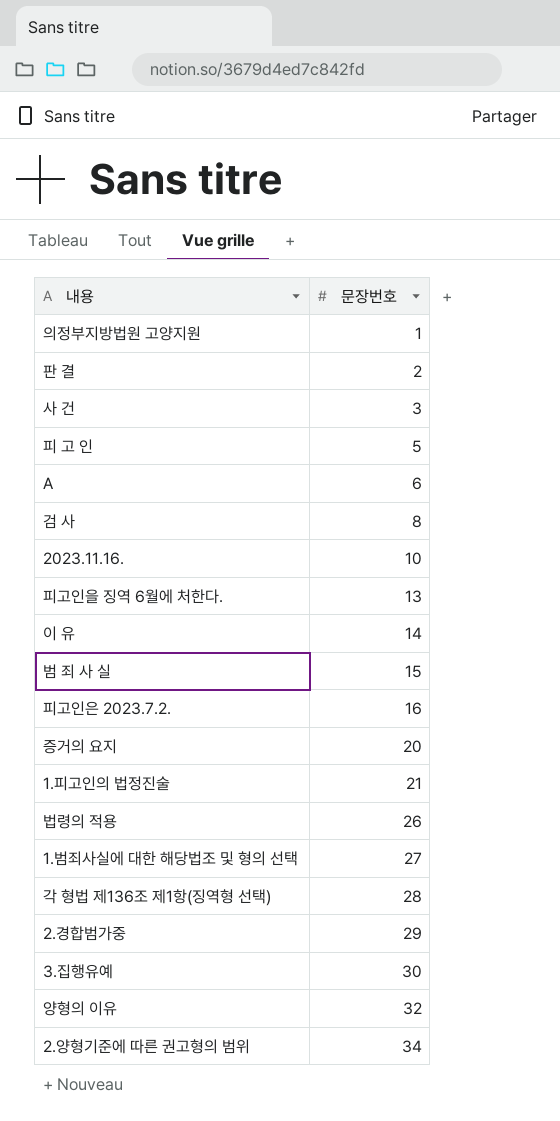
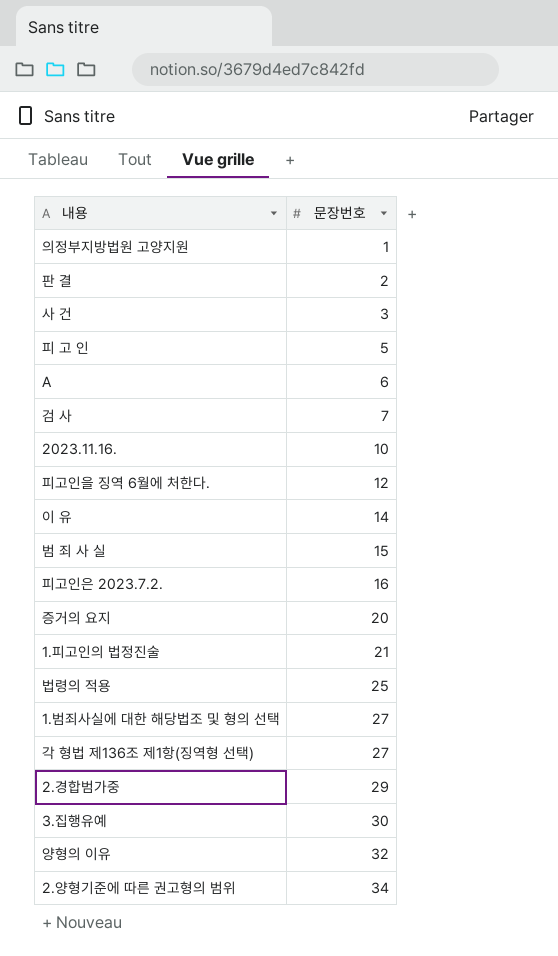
검 사 | 문장번호: 8 -> 7
피고인을 징역 6월에 처한다. | 문장번호: 13 -> 12
법령의 적용 | 문장번호: 26 -> 25
각 형법 제136조 제1항(징역형 선택) | 문장번호: 28 -> 27

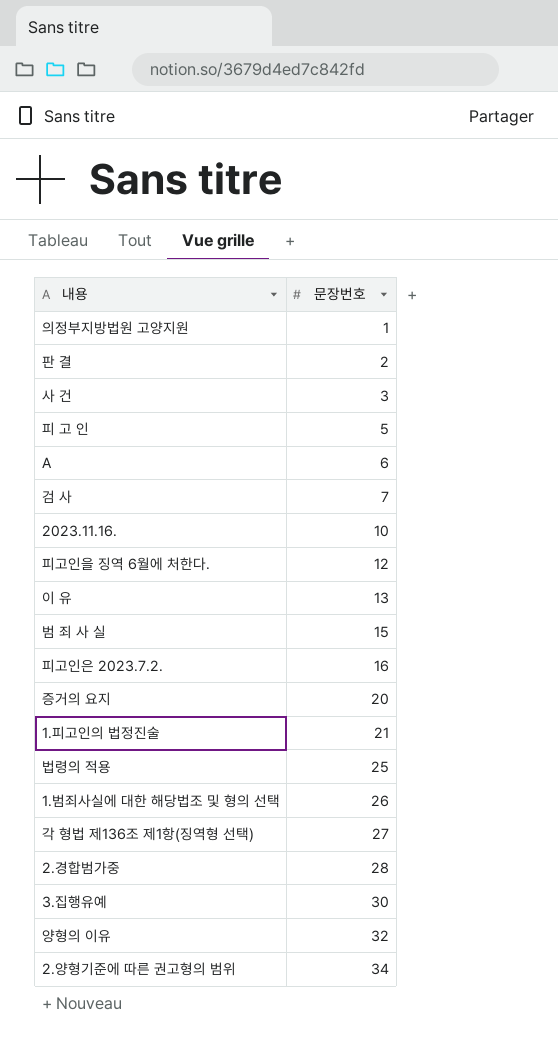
이 유 | 문장번호: 14 -> 13
1.범죄사실에 대한 해당법조 및 형의 선택 | 문장번호: 27 -> 26
2.경합범가중 | 문장번호: 29 -> 28

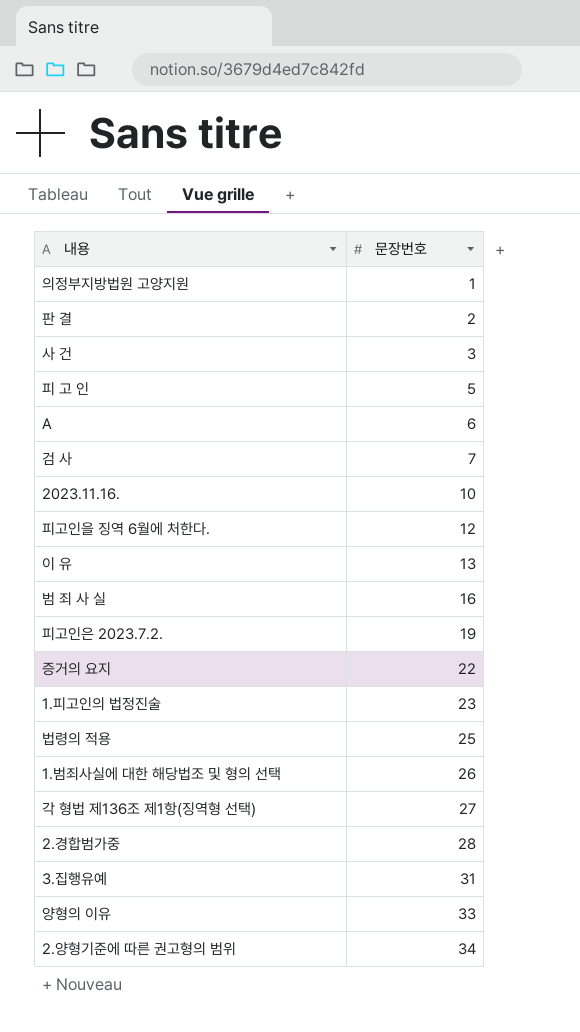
범 죄 사 실 | 문장번호: 15 -> 16
피고인은 2023.7.2. | 문장번호: 16 -> 19
증거의 요지 | 문장번호: 20 -> 22
1.피고인의 법정진술 | 문장번호: 21 -> 23
3.집행유예 | 문장번호: 30 -> 31
양형의 이유 | 문장번호: 32 -> 33

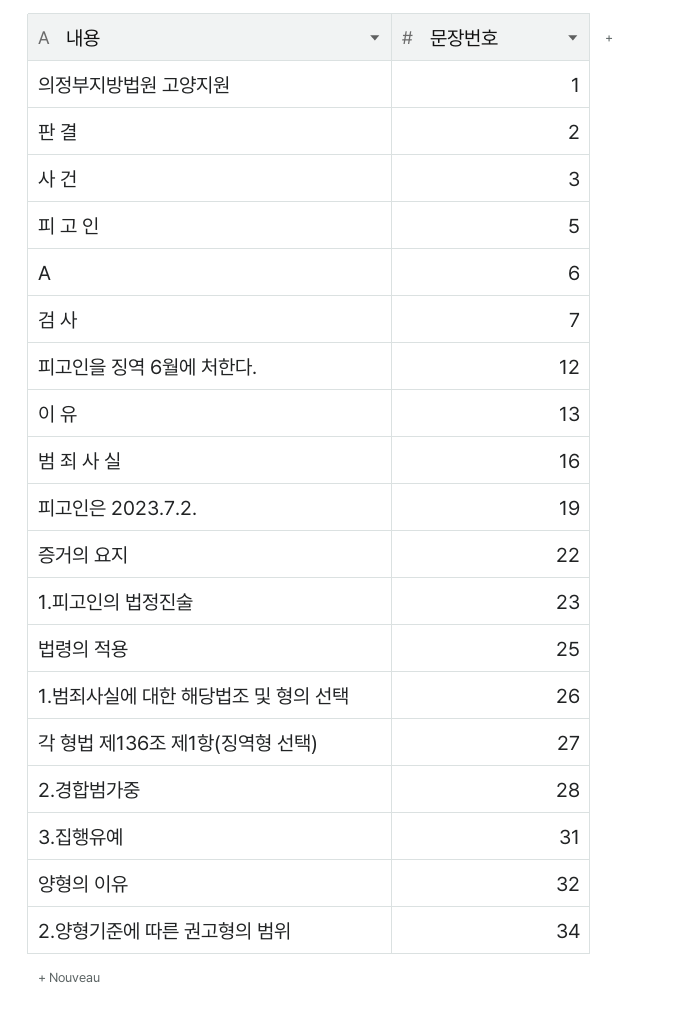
row 2023.11.16.: 10 -> none
양형의 이유 | 문장번호: 33 -> 32

